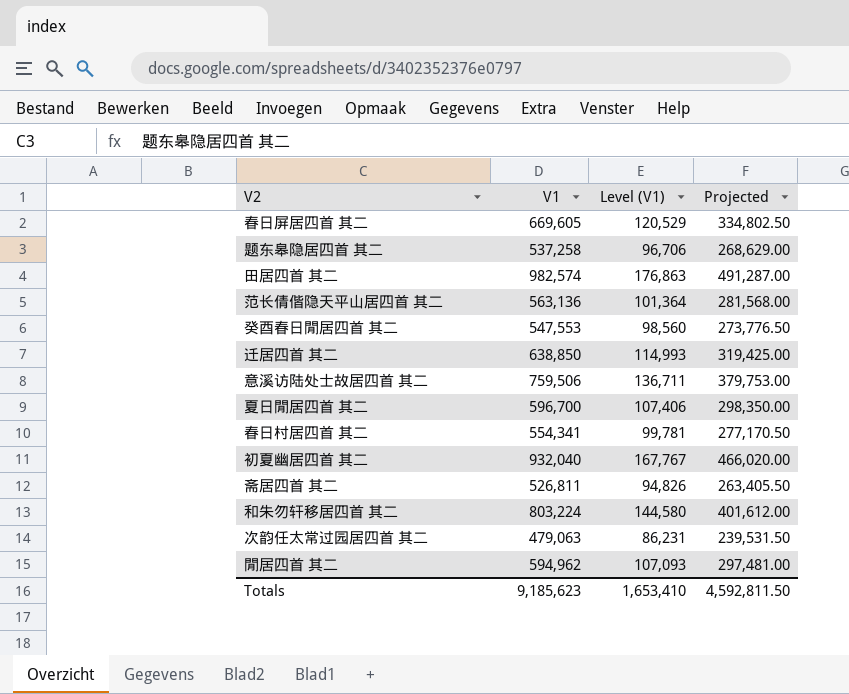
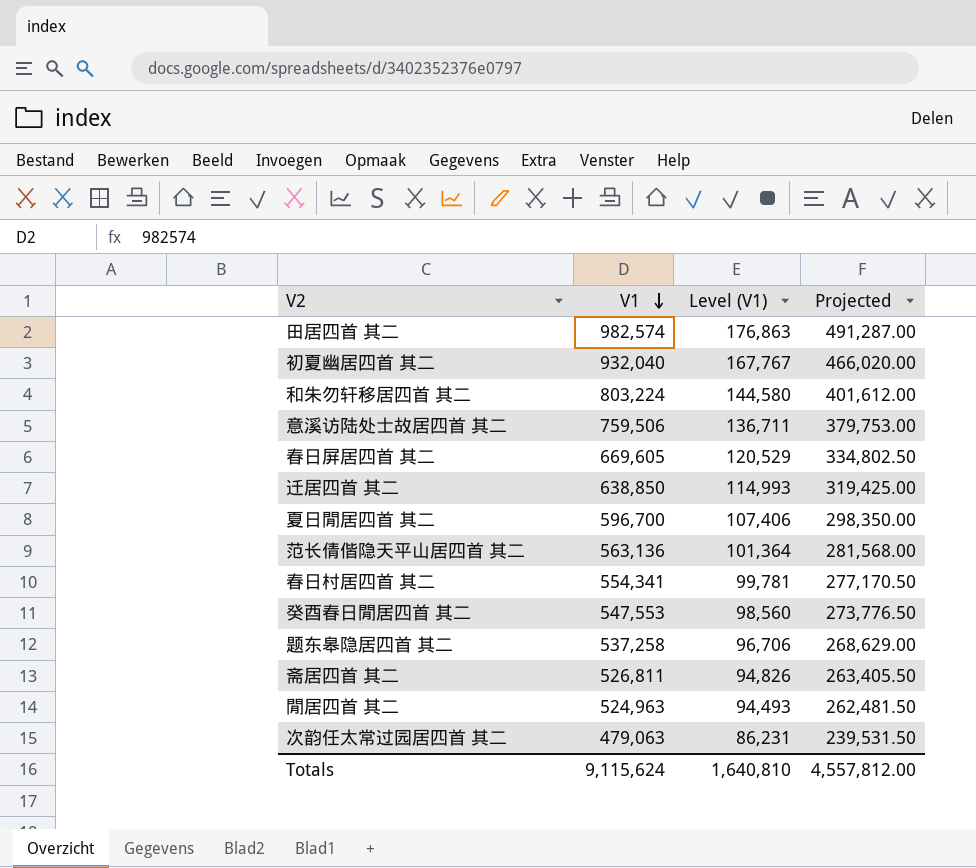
row order: none -> V1 descending
閒居四首 其二 | V1: 594,962 -> 524,963
閒居四首 其二 | Level (V1): 107,093 -> 94,493
閒居四首 其二 | Projected: 297,481.00 -> 262,481.50
Totals | V1: 9,185,623 -> 9,115,624
Totals | Level (V1): 1,653,410 -> 1,640,810
Totals | Projected: 4,592,811.50 -> 4,557,812.00

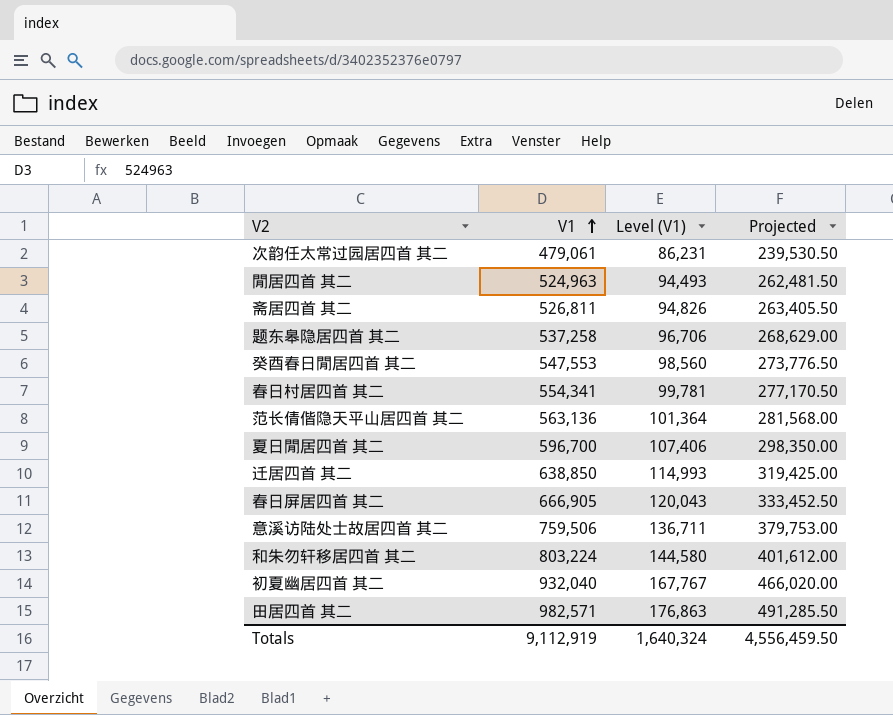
row order: V1 descending -> V1 ascending
次韵任太常过园居四首 其二 | V1: 479,063 -> 479,061
次韵任太常过园居四首 其二 | Projected: 239,531.50 -> 239,530.50
春日屏居四首 其二 | V1: 669,605 -> 666,905
春日屏居四首 其二 | Level (V1): 120,529 -> 120,043
春日屏居四首 其二 | Projected: 334,802.50 -> 333,452.50
田居四首 其二 | V1: 982,574 -> 982,571
田居四首 其二 | Projected: 491,287.00 -> 491,285.50
Totals | V1: 9,115,624 -> 9,112,919
Totals | Level (V1): 1,640,810 -> 1,640,324
Totals | Projected: 4,557,812.00 -> 4,556,459.50

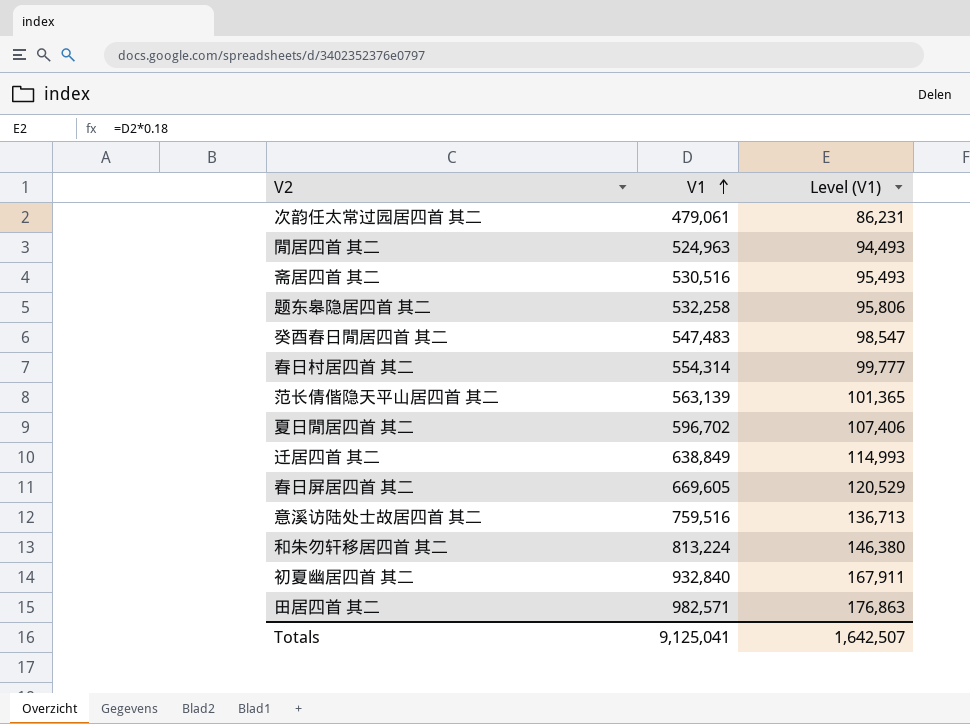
column Projected | formula: [V1] * 0.5 -> none
斋居四首 其二 | V1: 526,811 -> 530,516
斋居四首 其二 | Level (V1): 94,826 -> 95,493
题东皋隐居四首 其二 | V1: 537,258 -> 532,258
题东皋隐居四首 其二 | Level (V1): 96,706 -> 95,806
癸酉春日閒居四首 其二 | V1: 547,553 -> 547,483
癸酉春日閒居四首 其二 | Level (V1): 98,560 -> 98,547
春日村居四首 其二 | V1: 554,341 -> 554,314
春日村居四首 其二 | Level (V1): 99,781 -> 99,777
范长倩偕隐天平山居四首 其二 | V1: 563,136 -> 563,139
范长倩偕隐天平山居四首 其二 | Level (V1): 101,364 -> 101,365
夏日閒居四首 其二 | V1: 596,700 -> 596,702
迁居四首 其二 | V1: 638,850 -> 638,849
春日屏居四首 其二 | V1: 666,905 -> 669,605
春日屏居四首 其二 | Level (V1): 120,043 -> 120,529
意溪访陆处士故居四首 其二 | V1: 759,506 -> 759,516
意溪访陆处士故居四首 其二 | Level (V1): 136,711 -> 136,713
和朱勿轩移居四首 其二 | V1: 803,224 -> 813,224
和朱勿轩移居四首 其二 | Level (V1): 144,580 -> 146,380
初夏幽居四首 其二 | V1: 932,040 -> 932,840
初夏幽居四首 其二 | Level (V1): 167,767 -> 167,911
Totals | V1: 9,112,919 -> 9,125,041
Totals | Level (V1): 1,640,324 -> 1,642,507

